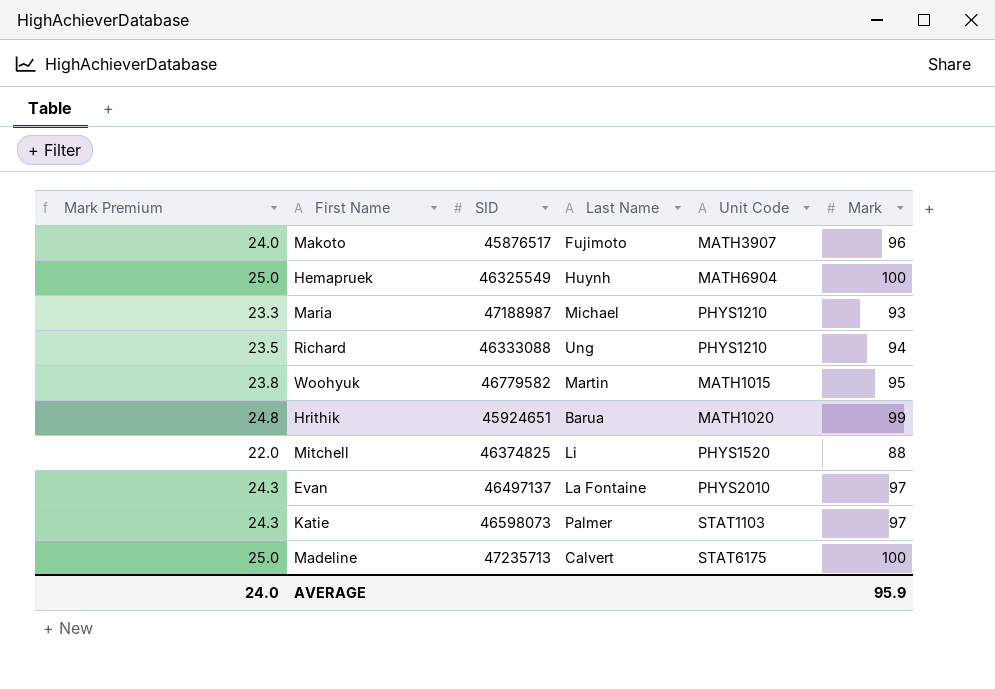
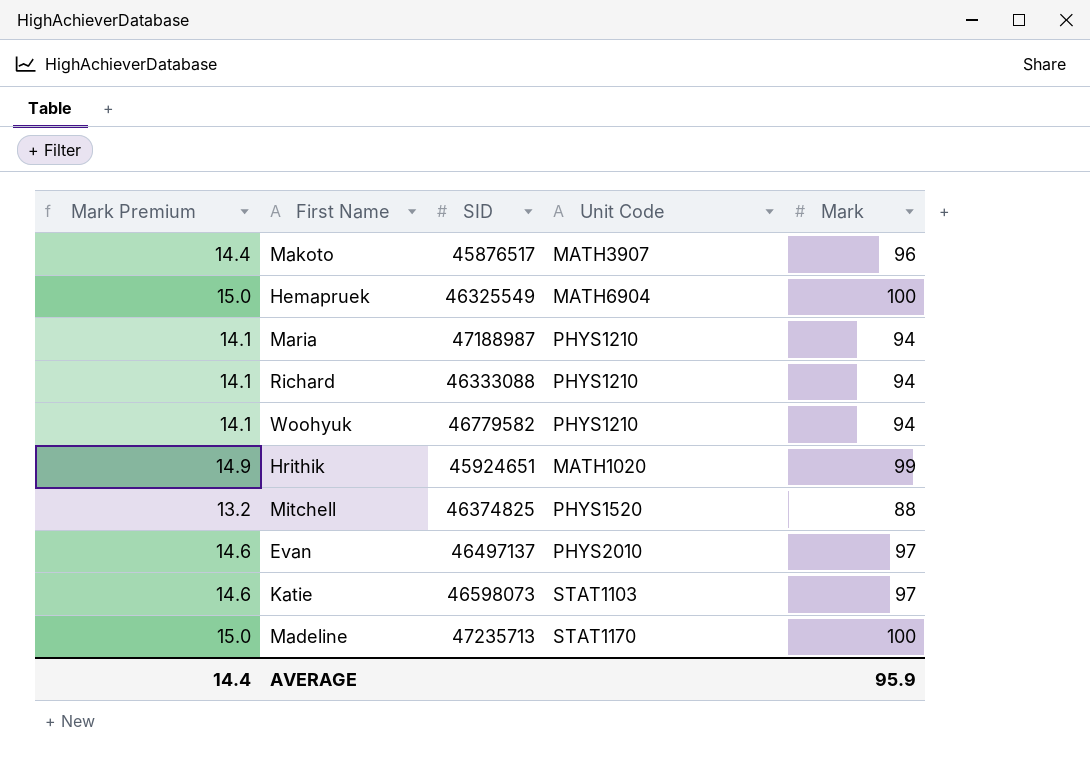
column Last Name | position: 4 -> none
column Mark Premium | formula: [Mark] * 0.25 -> [Mark] * 0.15
Maria | Mark: 93 -> 94
Woohyuk | Unit Code: MATH1015 -> PHYS1210
Woohyuk | Mark: 95 -> 94
Madeline | Unit Code: STAT6175 -> STAT1170
AVERAGE | Mark Premium: 24.0 -> 14.4

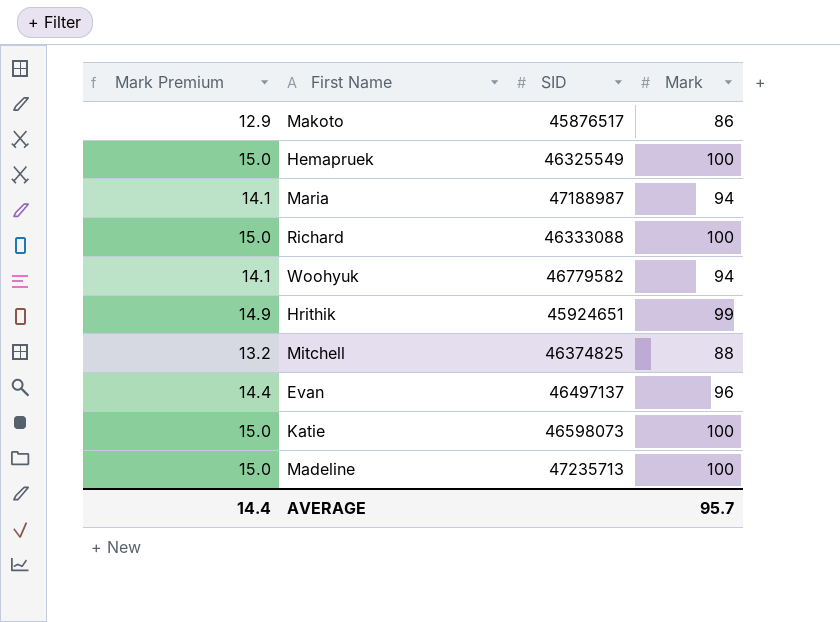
column Unit Code | position: 4 -> none
Makoto | Mark Premium: 14.4 -> 12.9
Makoto | Mark: 96 -> 86
Richard | Mark Premium: 14.1 -> 15.0
Richard | Mark: 94 -> 100
Evan | Mark Premium: 14.6 -> 14.4
Evan | Mark: 97 -> 96
Katie | Mark Premium: 14.6 -> 15.0
Katie | Mark: 97 -> 100
AVERAGE | Mark: 95.9 -> 95.7

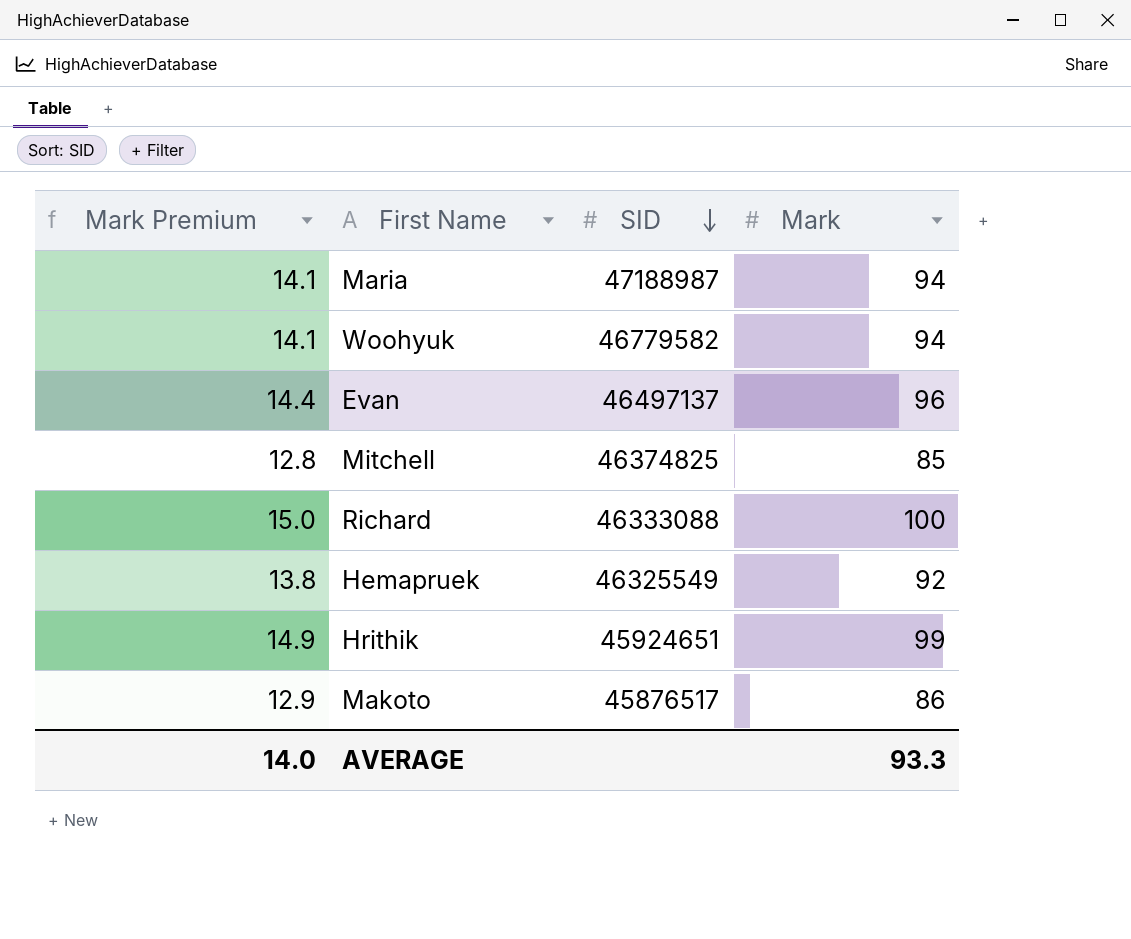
row order: none -> SID descending
row Katie: 15.0 | 46598073 | 100 -> none
row Madeline: 15.0 | 47235713 | 100 -> none
Mitchell | Mark Premium: 13.2 -> 12.8
Mitchell | Mark: 88 -> 85
Hemapruek | Mark Premium: 15.0 -> 13.8
Hemapruek | Mark: 100 -> 92
AVERAGE | Mark Premium: 14.4 -> 14.0
AVERAGE | Mark: 95.7 -> 93.3

